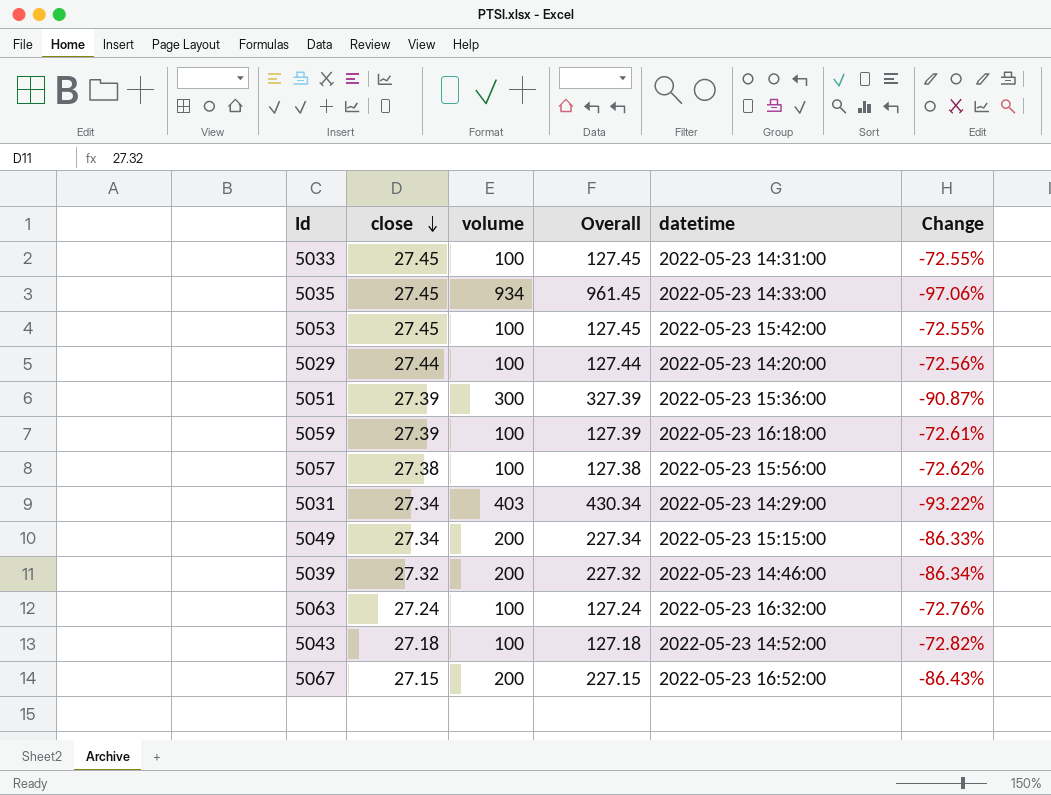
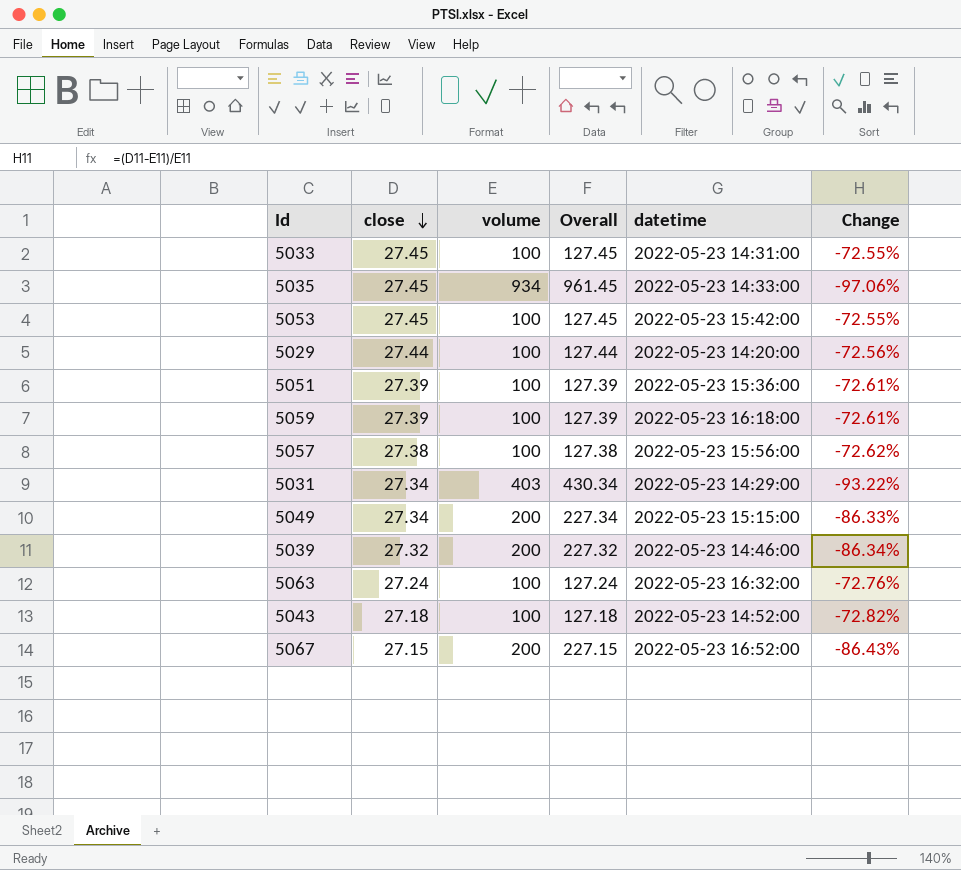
5051 | volume: 300 -> 100
5051 | Overall: 327.39 -> 127.39
5051 | Change: -90.87% -> -72.61%

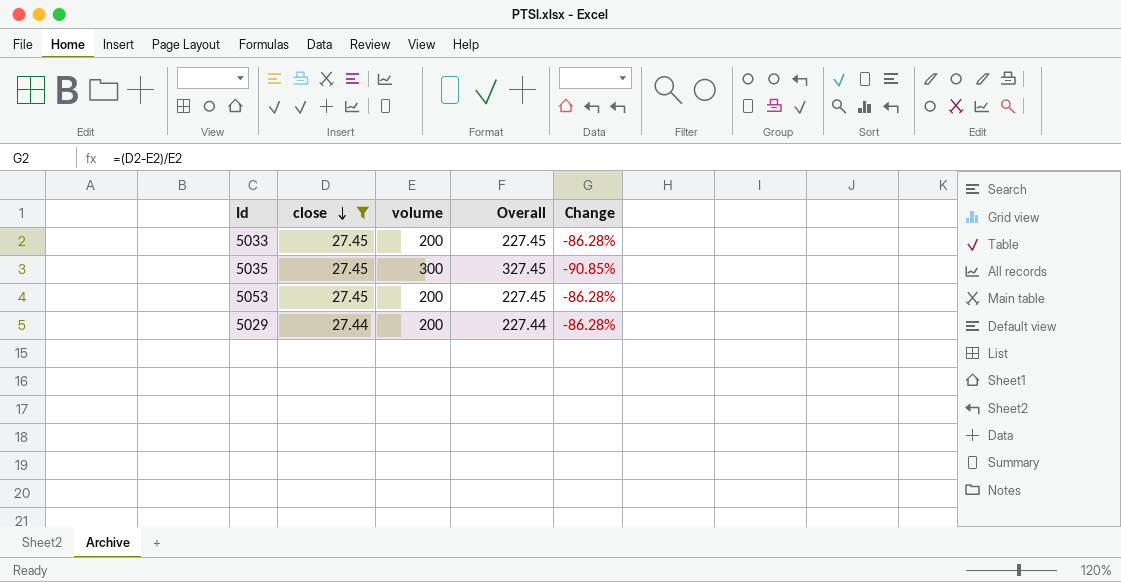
filter: none -> close >= 27.44
column datetime | position: 5 -> none
5033 | volume: 100 -> 200
5033 | Overall: 127.45 -> 227.45
5033 | Change: -72.55% -> -86.28%
5035 | volume: 934 -> 300
5035 | Overall: 961.45 -> 327.45
5035 | Change: -97.06% -> -90.85%
5053 | volume: 100 -> 200
5053 | Overall: 127.45 -> 227.45
5053 | Change: -72.55% -> -86.28%
5029 | volume: 100 -> 200
5029 | Overall: 127.44 -> 227.44
5029 | Change: -72.56% -> -86.28%

